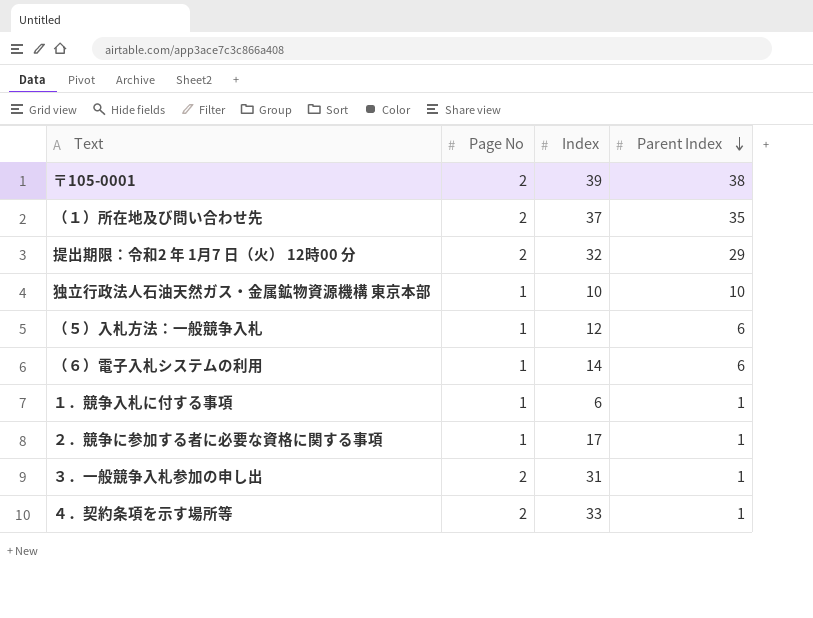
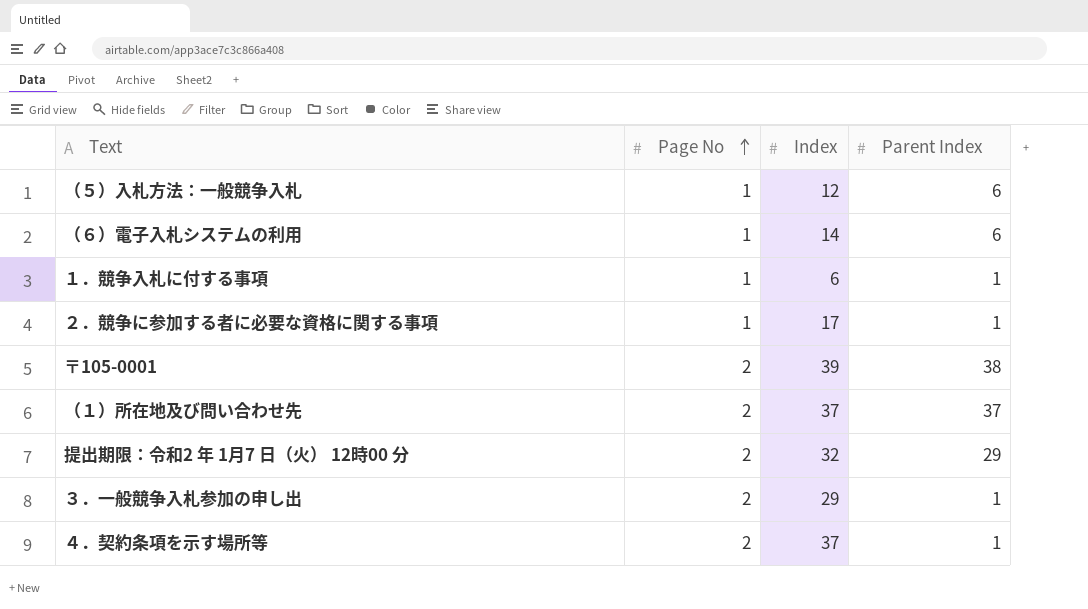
row order: Parent Index descending -> Page No ascending
row 独立行政法人石油天然ガス・金属鉱物資源機構 東京本部: 1 | 10 | 10 -> none
（１）所在地及び問い合わせ先 | Parent Index: 35 -> 37
３．一般競争入札参加の申し出 | Index: 31 -> 29
４．契約条項を示す場所等 | Index: 33 -> 37

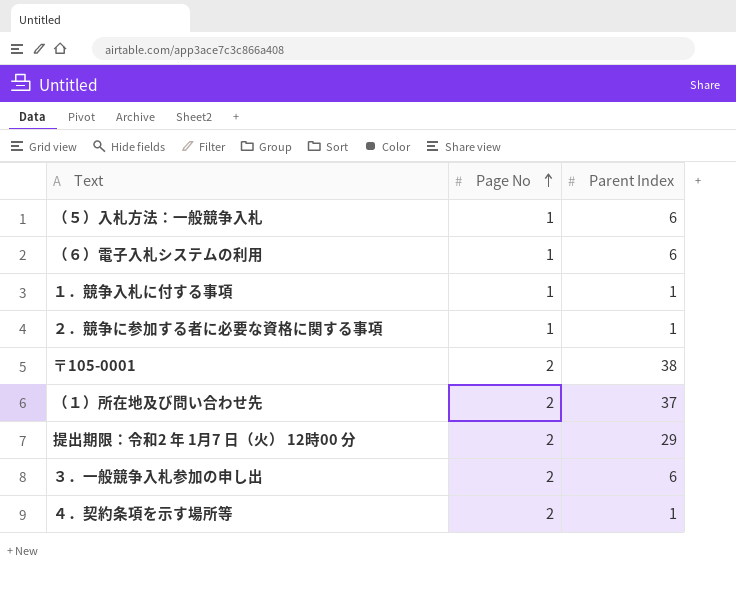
column Index | position: 3 -> none
３．一般競争入札参加の申し出 | Parent Index: 1 -> 6

